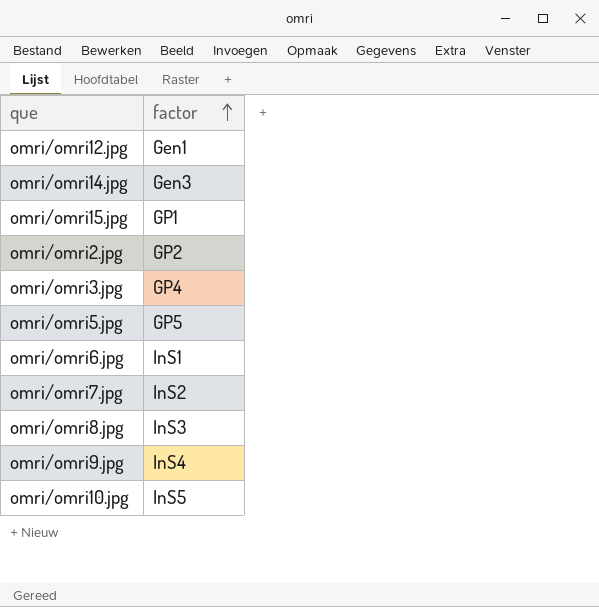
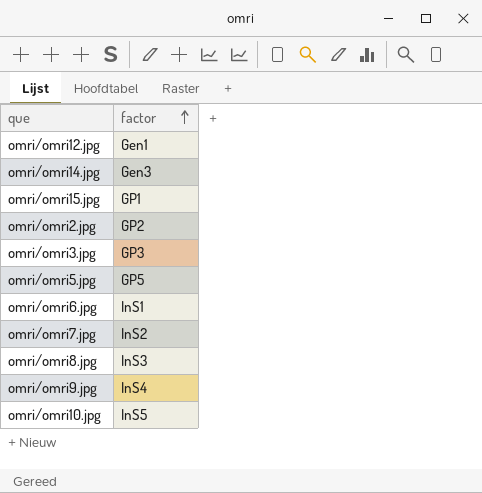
omri/omri3.jpg | factor: GP4 -> GP3

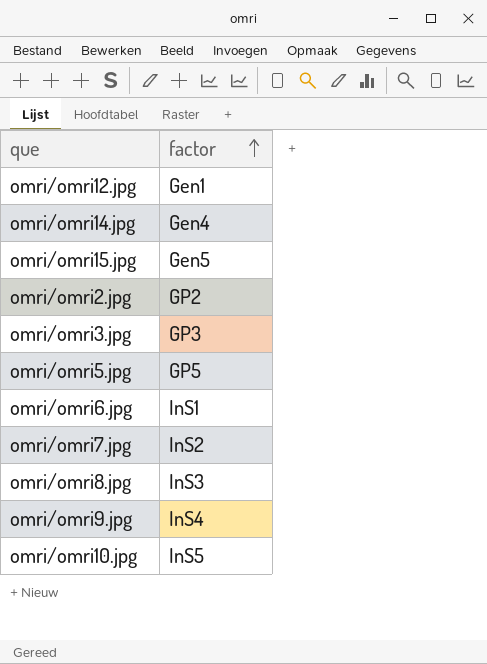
omri/omri14.jpg | factor: Gen3 -> Gen4
omri/omri15.jpg | factor: GP1 -> Gen5

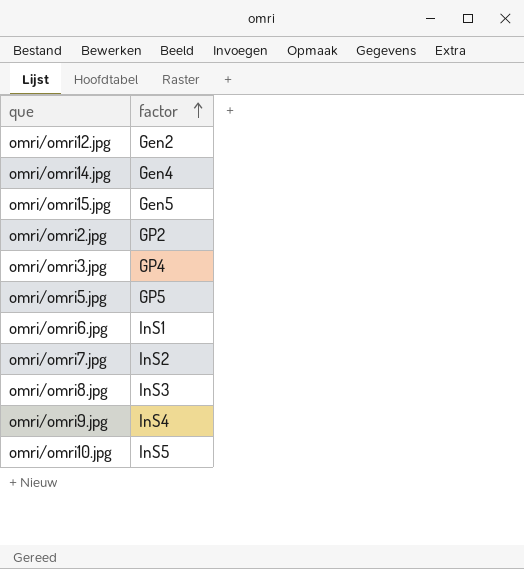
omri/omri12.jpg | factor: Gen1 -> Gen2
omri/omri3.jpg | factor: GP3 -> GP4

